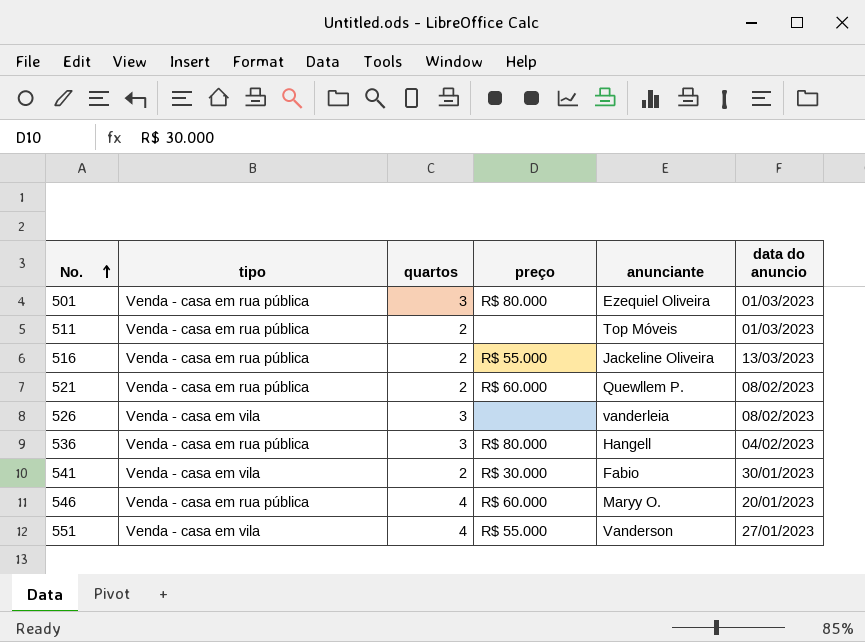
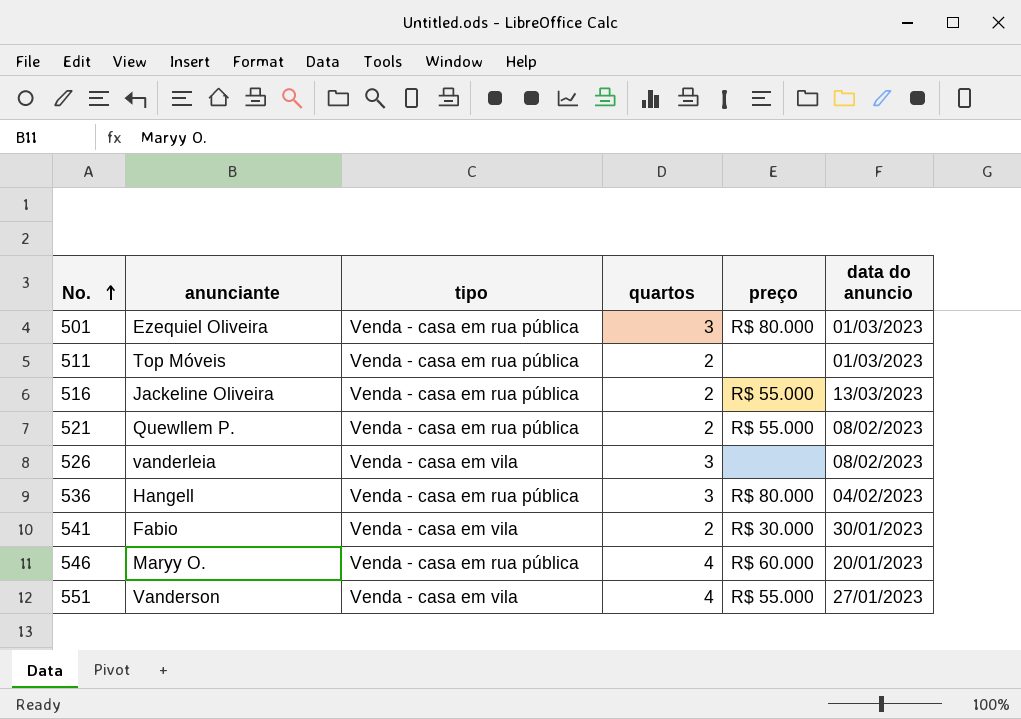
column anunciante | position: 5 -> 2
521 | preço: R$ 60.000 -> R$ 55.000

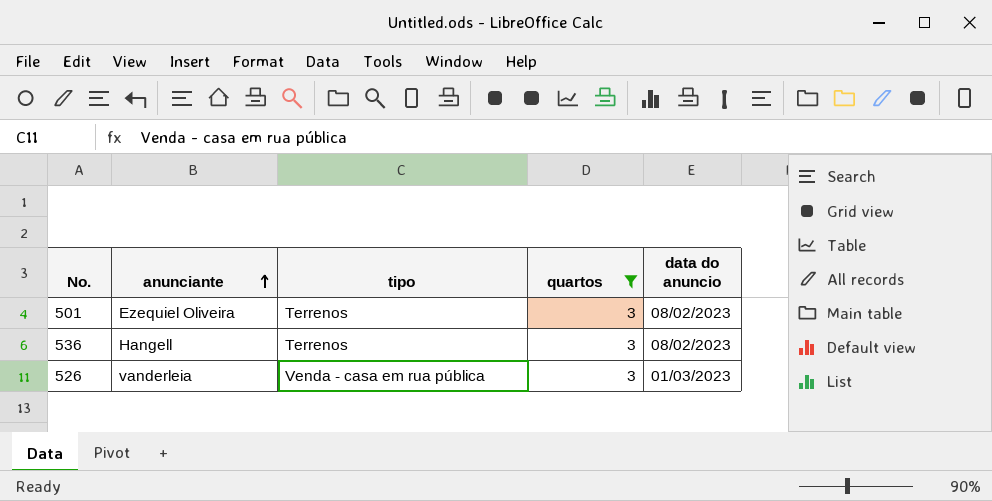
filter: none -> quartos = 3
row order: No. ascending -> anunciante ascending
column preço | position: 5 -> none
501 | tipo: Venda - casa em rua pública -> Terrenos
501 | data do anuncio: 01/03/2023 -> 08/02/2023
536 | tipo: Venda - casa em rua pública -> Terrenos
536 | data do anuncio: 04/02/2023 -> 08/02/2023
526 | tipo: Venda - casa em vila -> Venda - casa em rua pública
526 | data do anuncio: 08/02/2023 -> 01/03/2023

